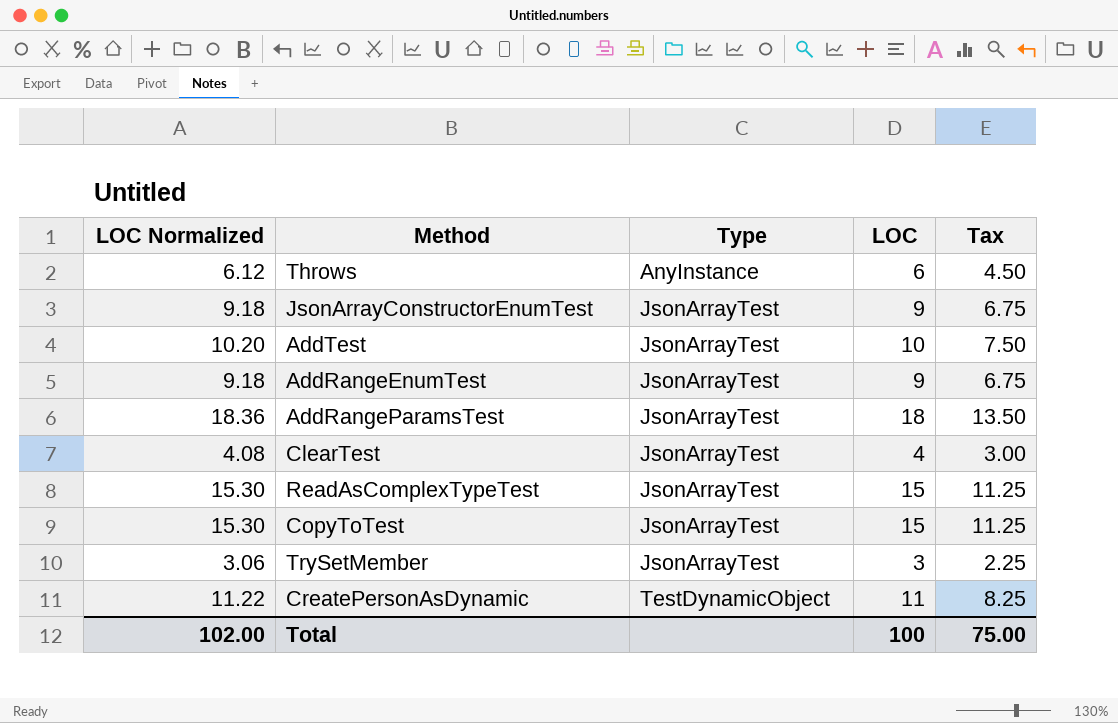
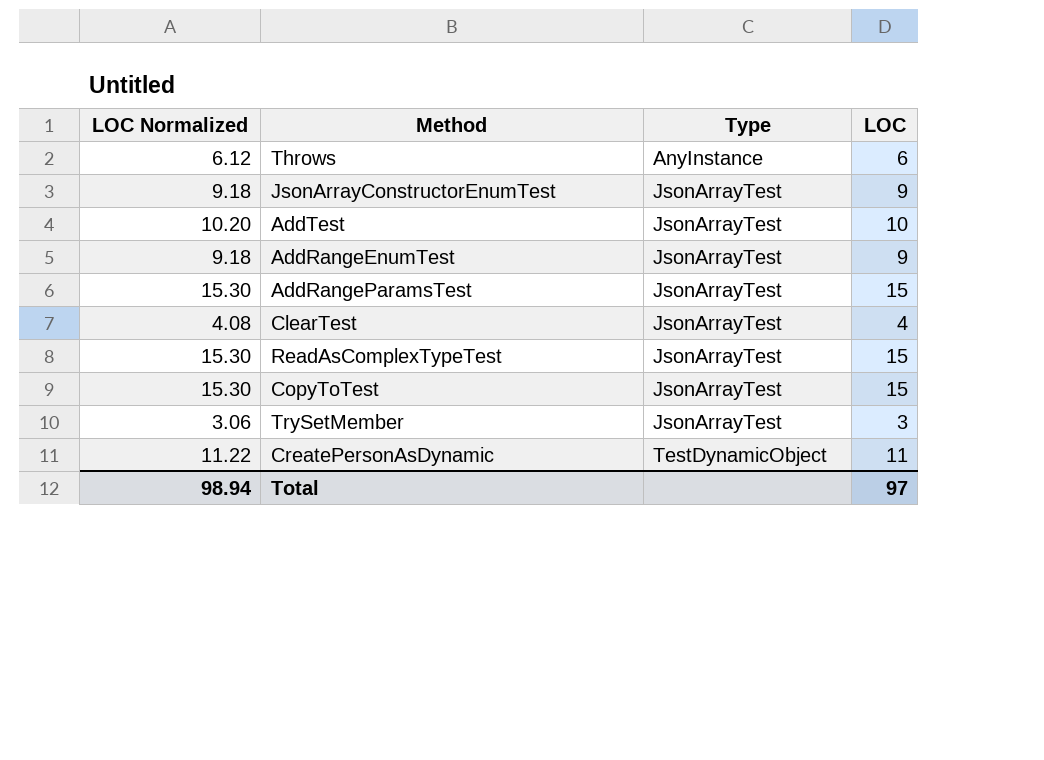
column Tax | formula: [LOC] * 0.75 -> none
AddRangeParamsTest | LOC Normalized: 18.36 -> 15.30
AddRangeParamsTest | LOC: 18 -> 15
Total | LOC Normalized: 102.00 -> 98.94
Total | LOC: 100 -> 97

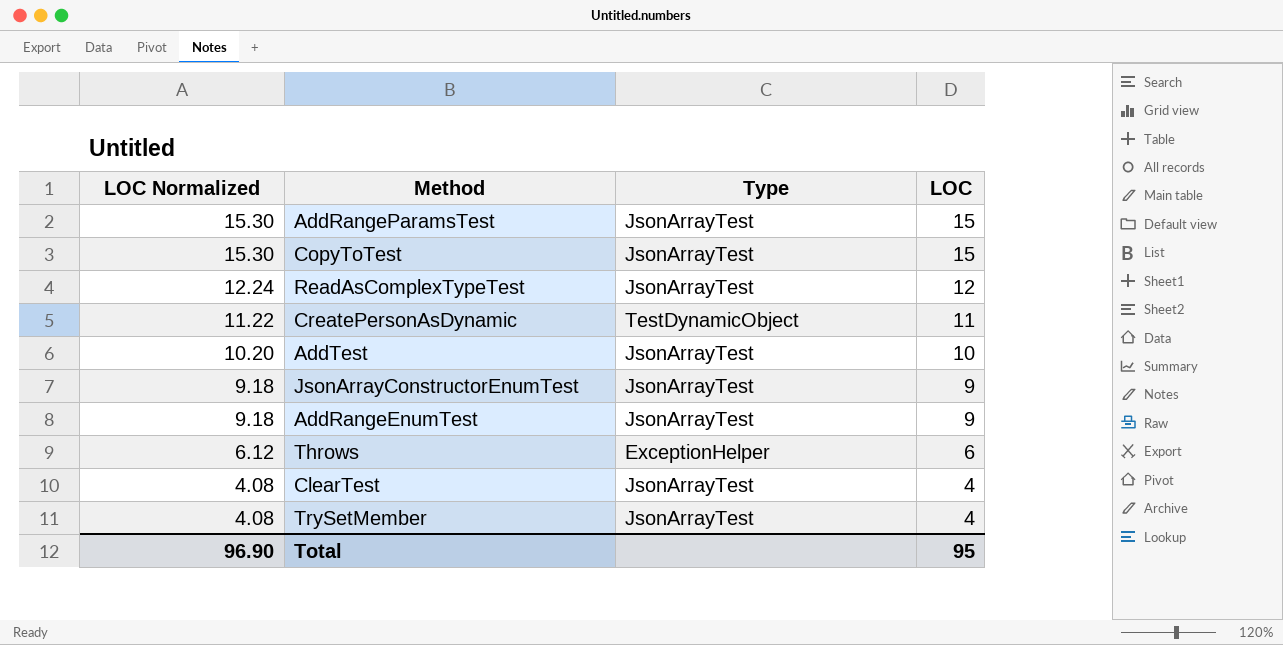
row order: Type ascending -> LOC Normalized descending
ReadAsComplexTypeTest | LOC Normalized: 15.30 -> 12.24
ReadAsComplexTypeTest | LOC: 15 -> 12
Throws | Type: AnyInstance -> ExceptionHelper
TrySetMember | LOC Normalized: 3.06 -> 4.08
TrySetMember | LOC: 3 -> 4
Total | LOC Normalized: 98.94 -> 96.90
Total | LOC: 97 -> 95

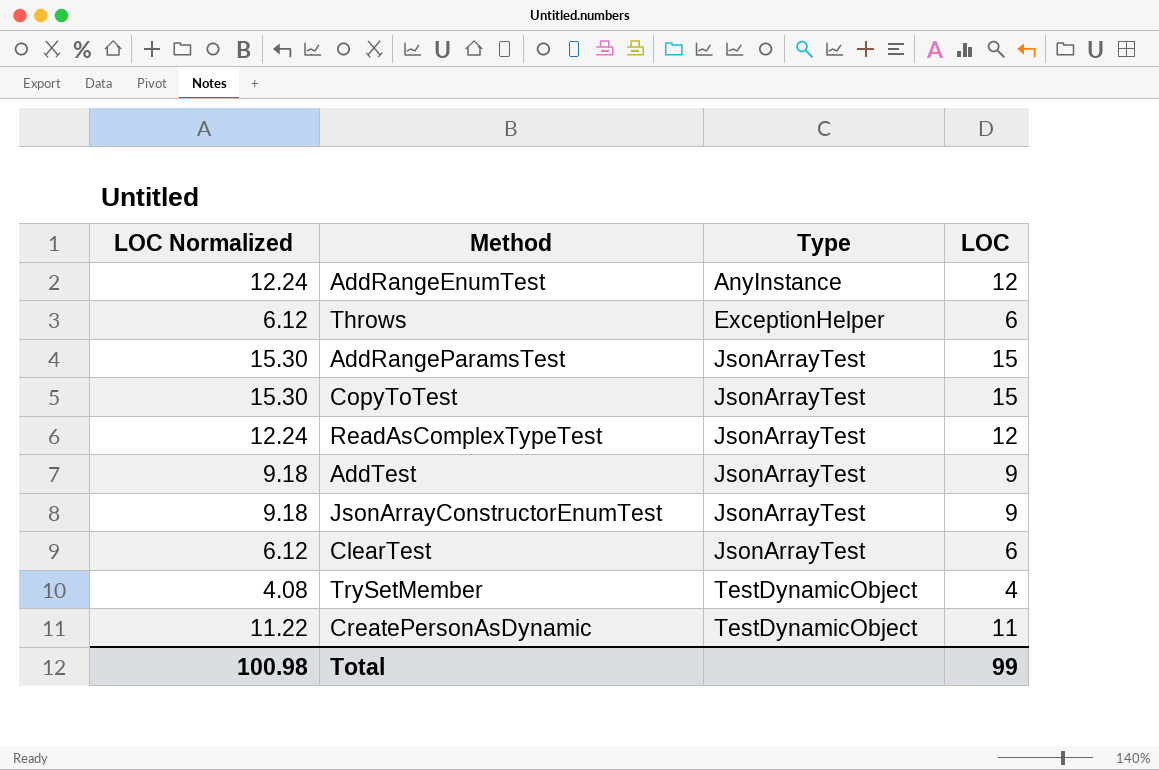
row order: LOC Normalized descending -> Type ascending
AddRangeEnumTest | LOC Normalized: 9.18 -> 12.24
AddRangeEnumTest | Type: JsonArrayTest -> AnyInstance
AddRangeEnumTest | LOC: 9 -> 12
AddTest | LOC Normalized: 10.20 -> 9.18
AddTest | LOC: 10 -> 9
ClearTest | LOC Normalized: 4.08 -> 6.12
ClearTest | LOC: 4 -> 6
TrySetMember | Type: JsonArrayTest -> TestDynamicObject
Total | LOC Normalized: 96.90 -> 100.98
Total | LOC: 95 -> 99

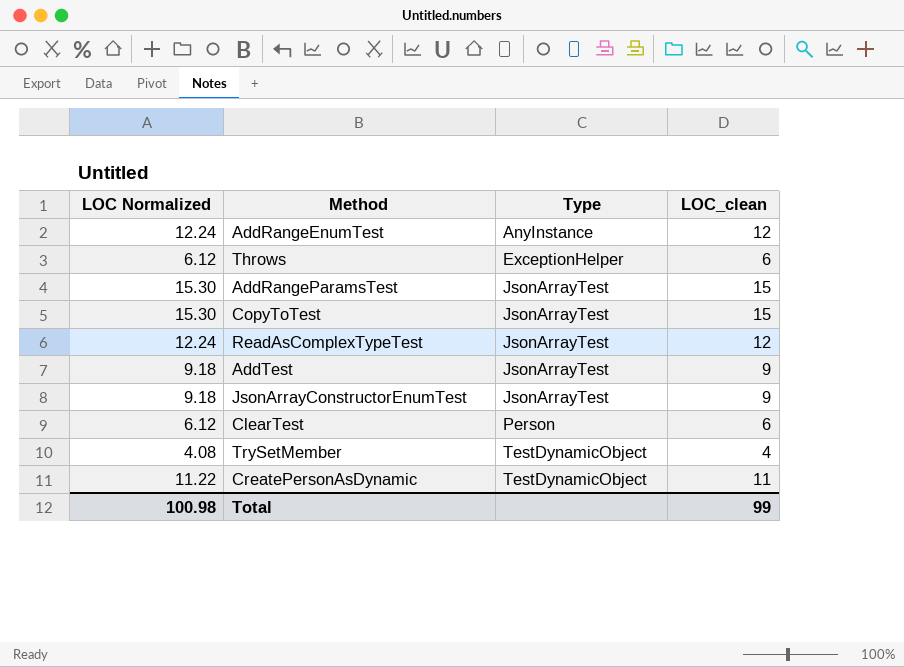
column name: LOC -> LOC_clean
ClearTest | Type: JsonArrayTest -> Person

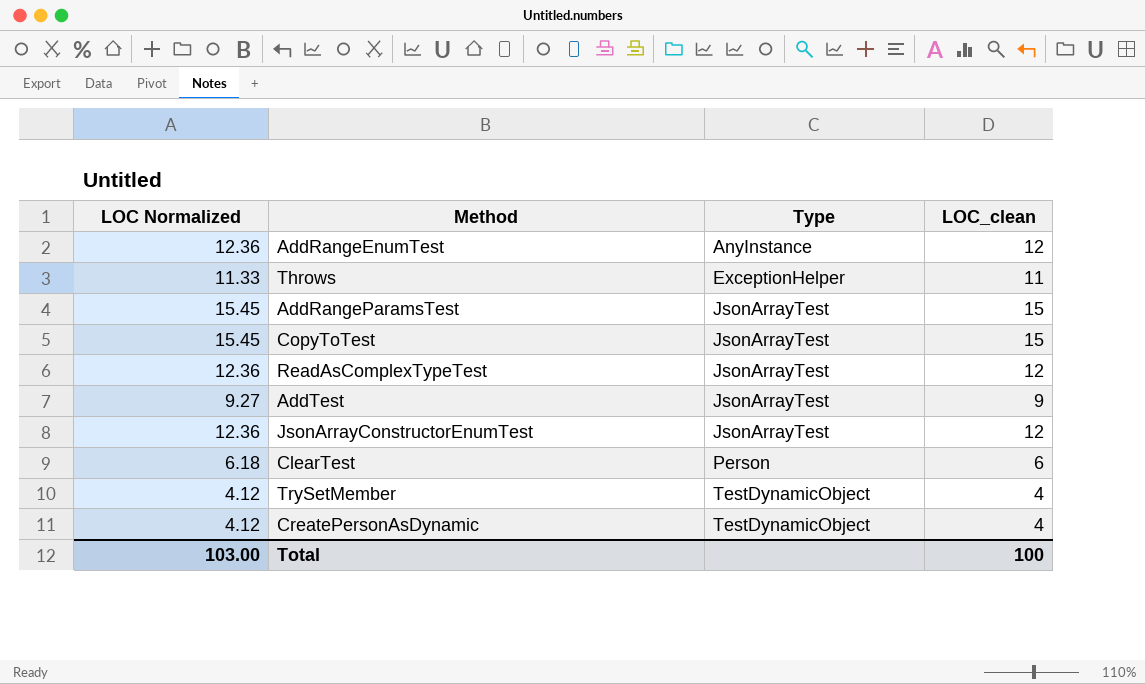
column LOC Normalized | formula: [LOC_clean] * 1.02 -> [LOC_clean] * 1.03
Throws | LOC_clean: 6 -> 11
JsonArrayConstructorEnumTest | LOC_clean: 9 -> 12
CreatePersonAsDynamic | LOC_clean: 11 -> 4
Total | LOC Normalized: 100.98 -> 103.00
Total | LOC_clean: 99 -> 100

